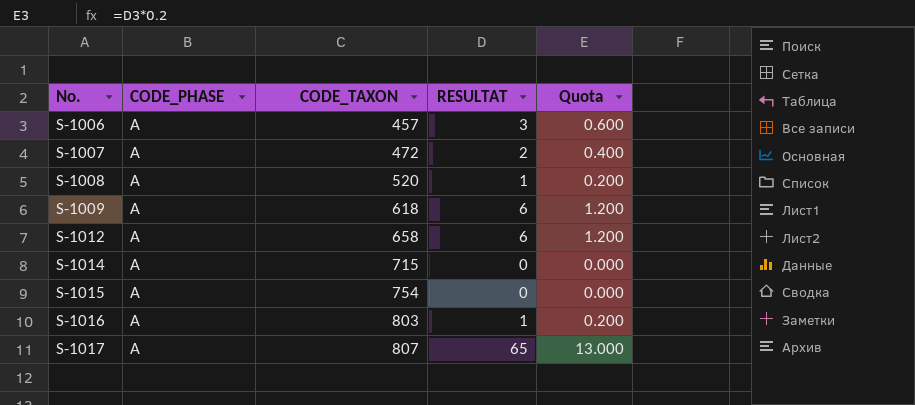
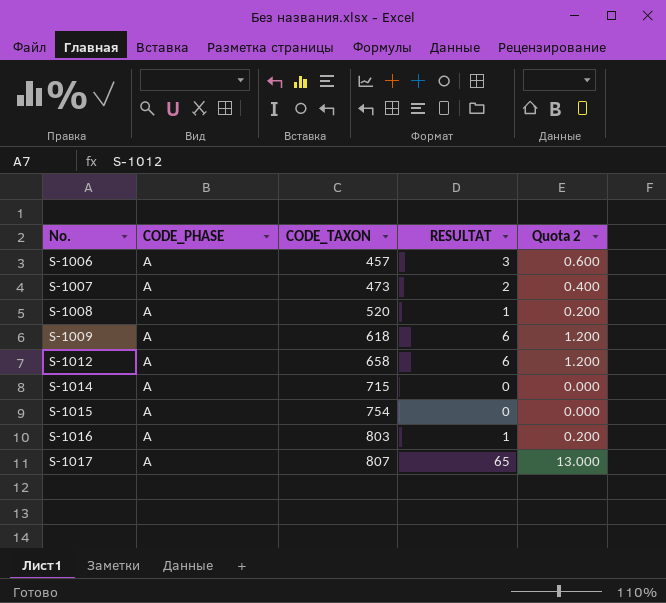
column name: Quota -> Quota 2
S-1007 | CODE_TAXON: 472 -> 473

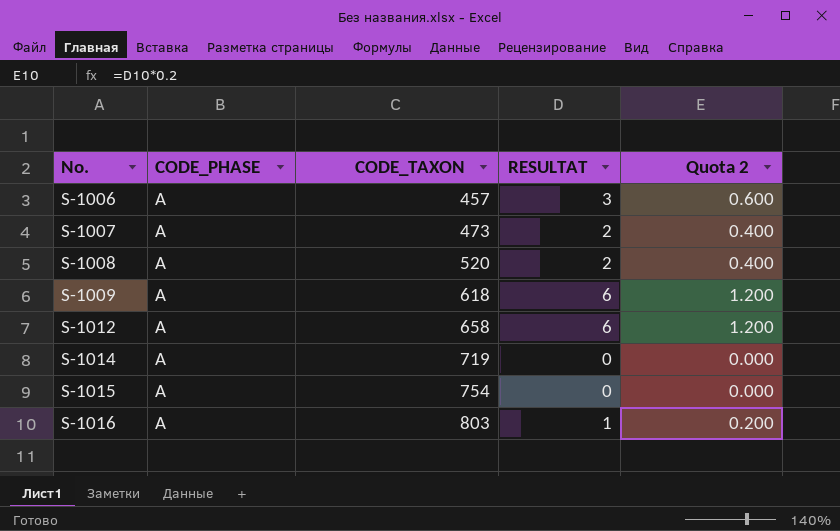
row S-1017: A | 807 | 65 | 13.000 -> none
S-1008 | RESULTAT: 1 -> 2
S-1008 | Quota 2: 0.200 -> 0.400
S-1014 | CODE_TAXON: 715 -> 719

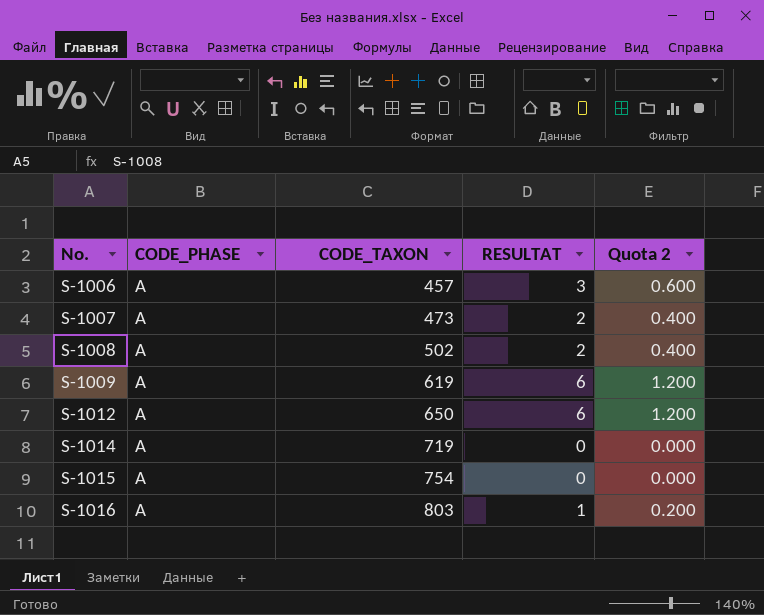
S-1008 | CODE_TAXON: 520 -> 502
S-1009 | CODE_TAXON: 618 -> 619
S-1012 | CODE_TAXON: 658 -> 650

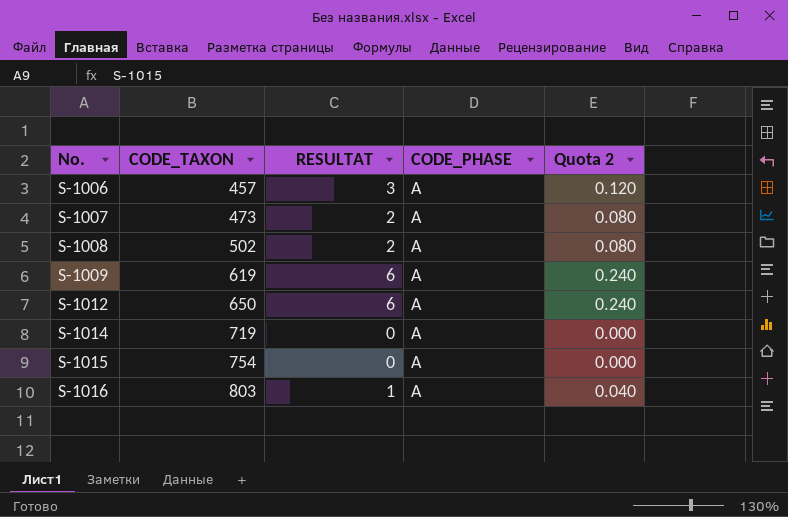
column CODE_PHASE | position: 2 -> 4
column Quota 2 | formula: [RESULTAT] * 0.2 -> [RESULTAT] * 0.04

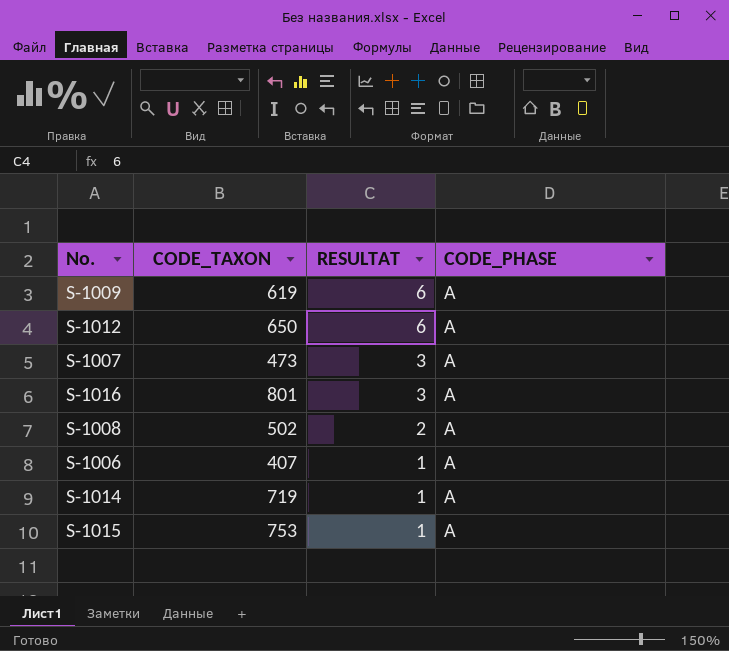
row order: No. ascending -> RESULTAT descending
column Quota 2 | formula: [RESULTAT] * 0.04 -> none
S-1007 | RESULTAT: 2 -> 3
S-1016 | CODE_TAXON: 803 -> 801
S-1016 | RESULTAT: 1 -> 3
S-1006 | CODE_TAXON: 457 -> 407
S-1006 | RESULTAT: 3 -> 1
S-1014 | RESULTAT: 0 -> 1
S-1015 | CODE_TAXON: 754 -> 753
S-1015 | RESULTAT: 0 -> 1

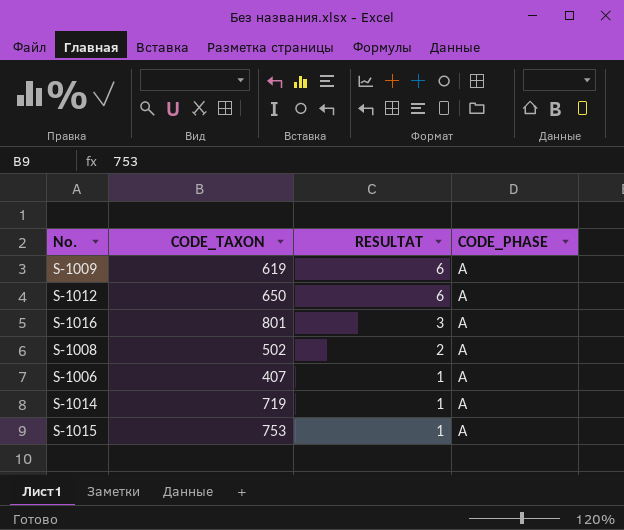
row S-1007: 473 | 3 | A -> none

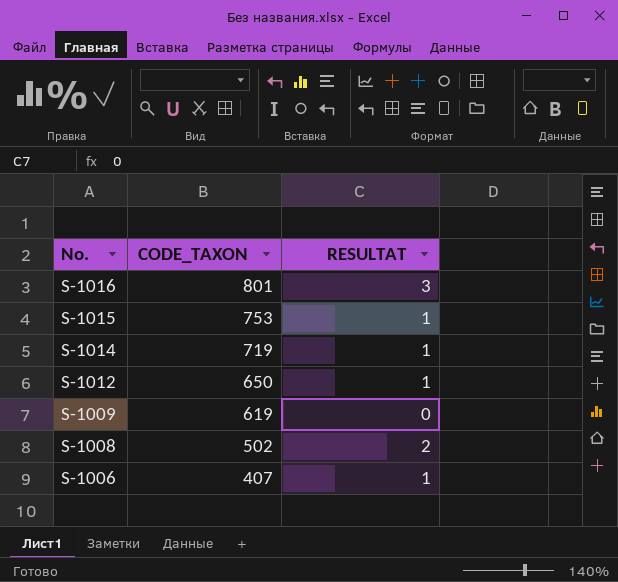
row order: RESULTAT descending -> No. descending
column CODE_PHASE | position: 4 -> none
S-1012 | RESULTAT: 6 -> 1
S-1009 | RESULTAT: 6 -> 0

